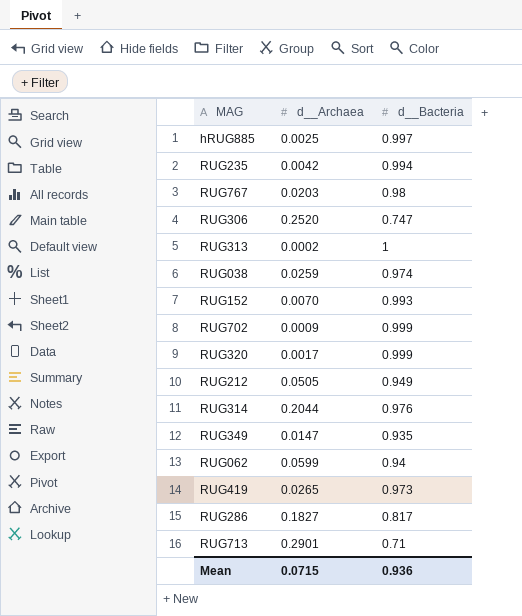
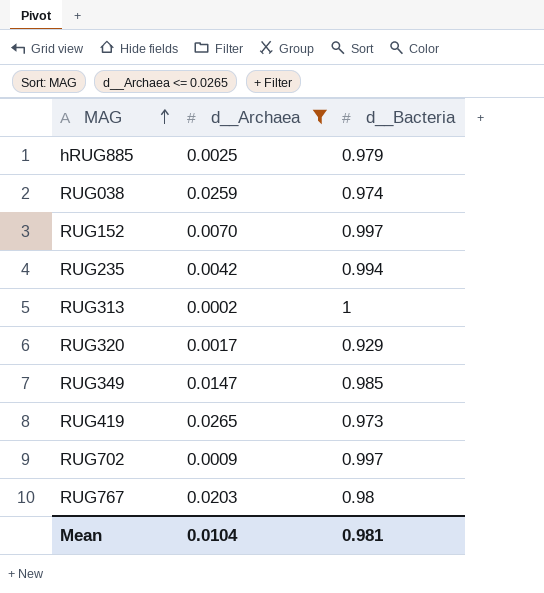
filter: none -> d__Archaea <= 0.0265
row order: none -> MAG ascending
hRUG885 | d__Bacteria: 0.997 -> 0.979
RUG152 | d__Bacteria: 0.993 -> 0.997
RUG320 | d__Bacteria: 0.999 -> 0.929
RUG349 | d__Bacteria: 0.935 -> 0.985
RUG702 | d__Bacteria: 0.999 -> 0.997
Mean | d__Archaea: 0.0715 -> 0.0104
Mean | d__Bacteria: 0.936 -> 0.981

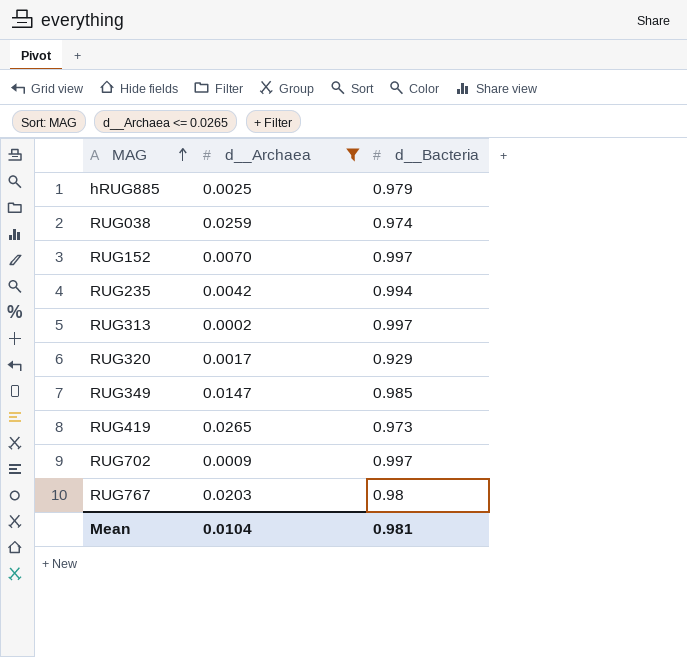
RUG313 | d__Bacteria: 1 -> 0.997

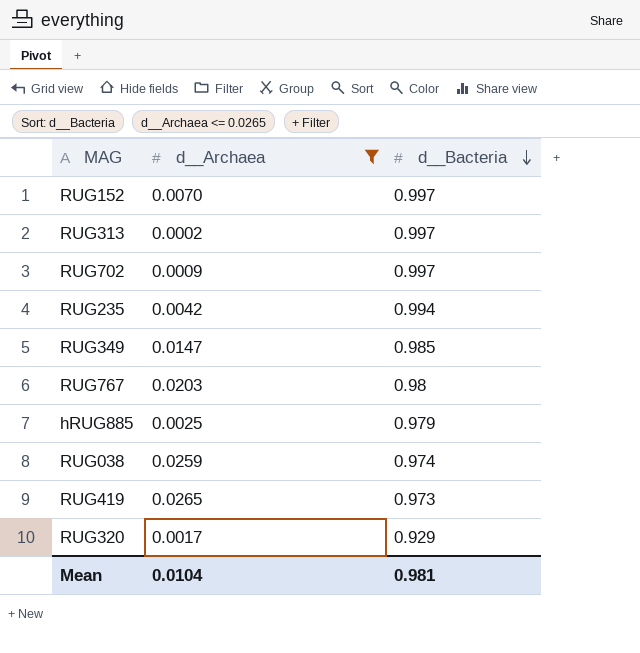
row order: MAG ascending -> d__Bacteria descending

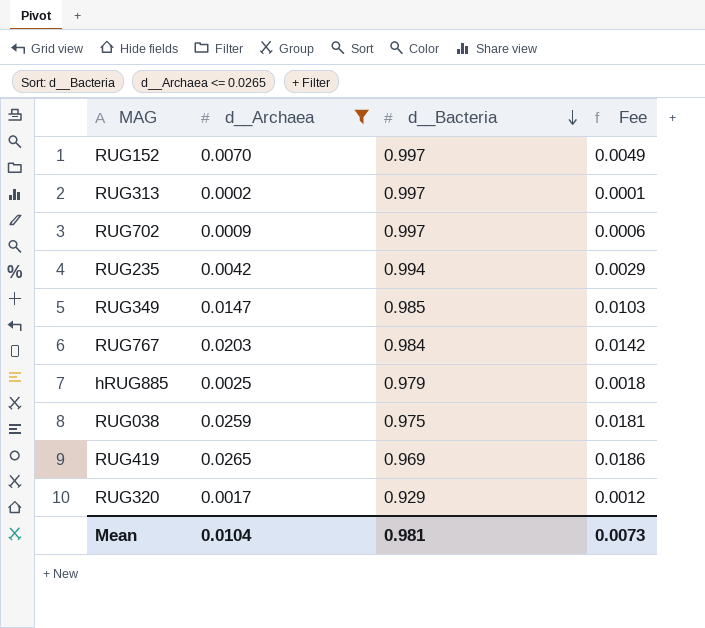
column Fee | formula: none -> [d__Archaea] * 0.7
RUG767 | d__Bacteria: 0.98 -> 0.984
RUG038 | d__Bacteria: 0.974 -> 0.975
RUG419 | d__Bacteria: 0.973 -> 0.969

